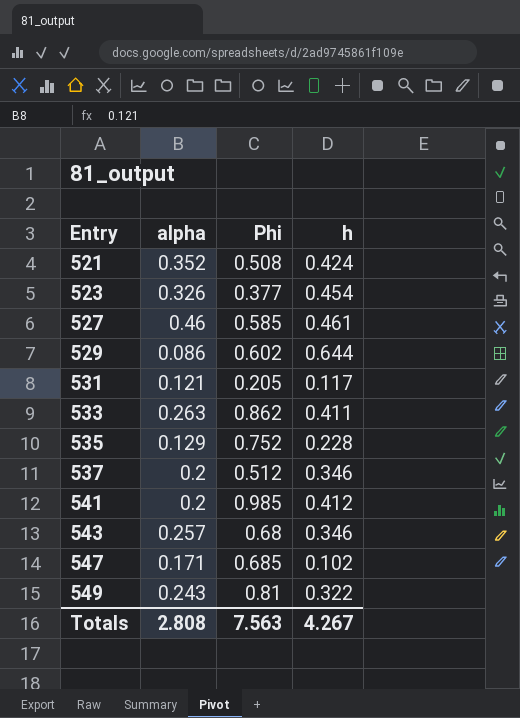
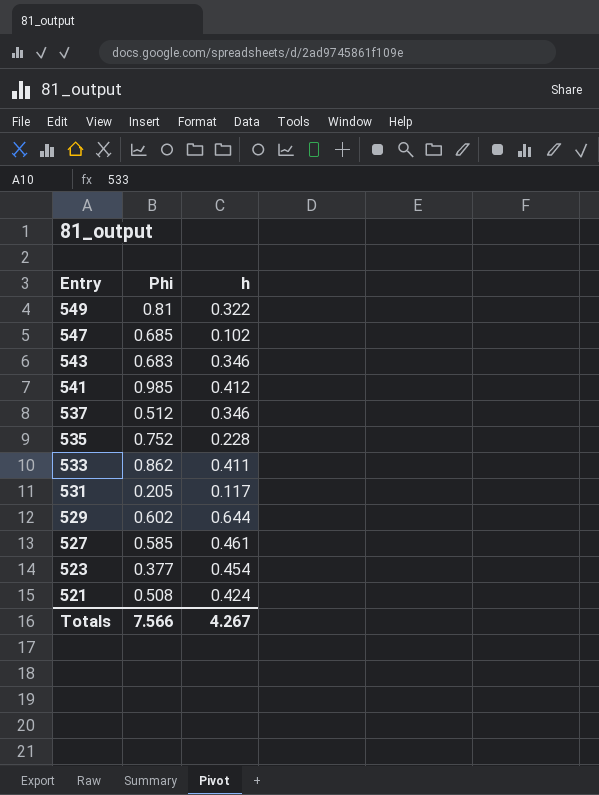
row order: Entry ascending -> Entry descending
column alpha | position: 2 -> none
543 | Phi: 0.68 -> 0.683
Totals | Phi: 7.563 -> 7.566

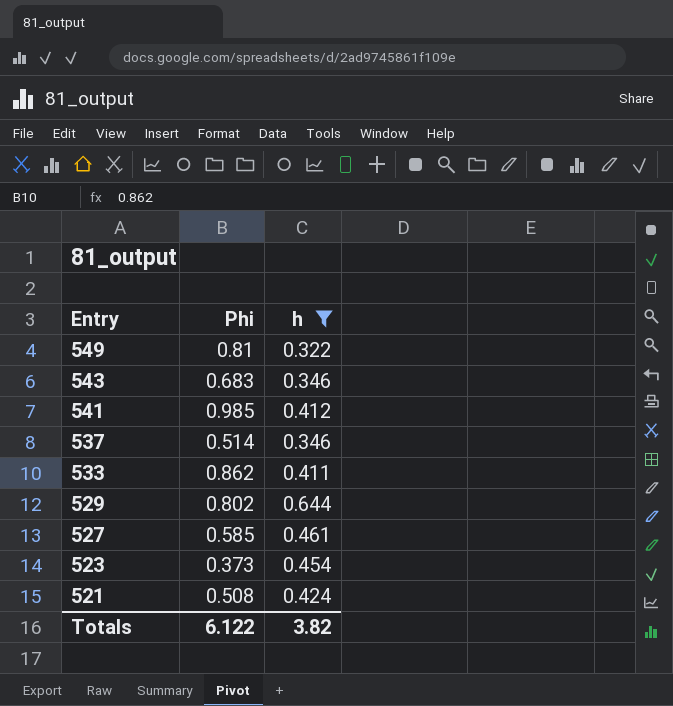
filter: none -> h >= 0.322
537 | Phi: 0.512 -> 0.514
529 | Phi: 0.602 -> 0.802
523 | Phi: 0.377 -> 0.373
Totals | Phi: 7.566 -> 6.122
Totals | h: 4.267 -> 3.82

